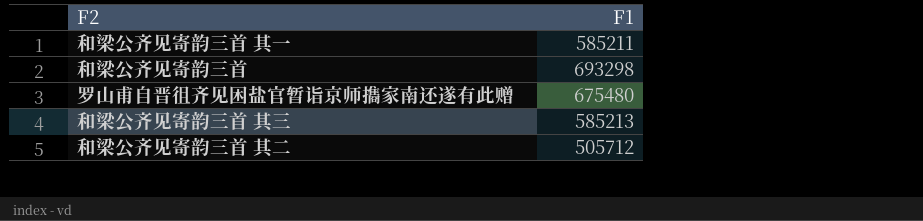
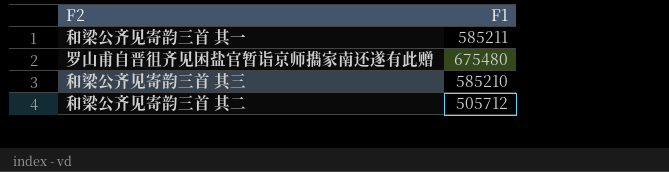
row 和梁公齐见寄韵三首: 693298 -> none
和梁公齐见寄韵三首 其三 | F1: 585213 -> 585210

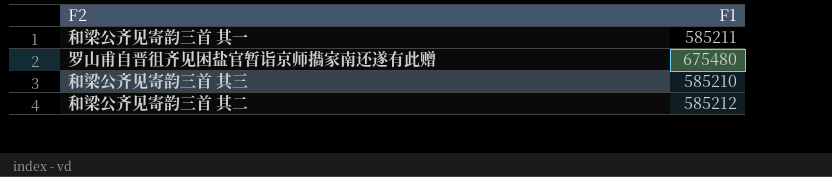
和梁公齐见寄韵三首 其二 | F1: 505712 -> 585212

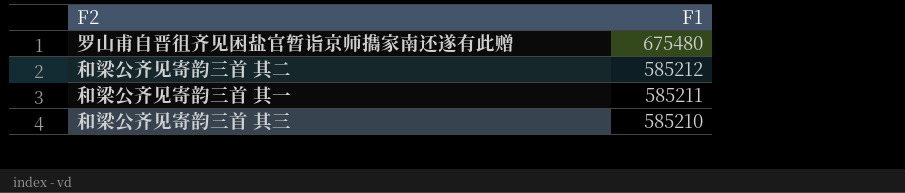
row order: none -> F1 descending

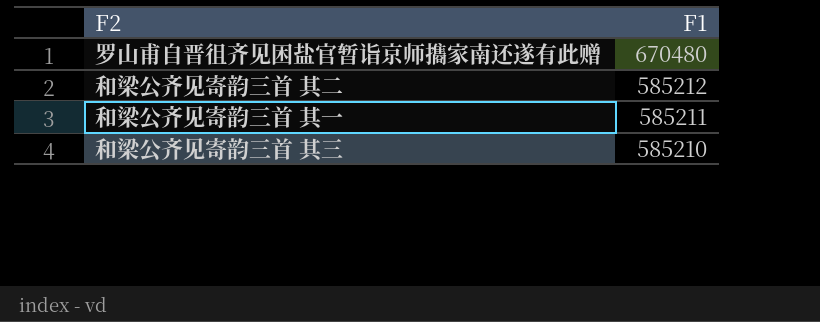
罗山甫自晋徂齐见困盐官暂诣京师㩦家南还遂有此赠 | F1: 675480 -> 670480

